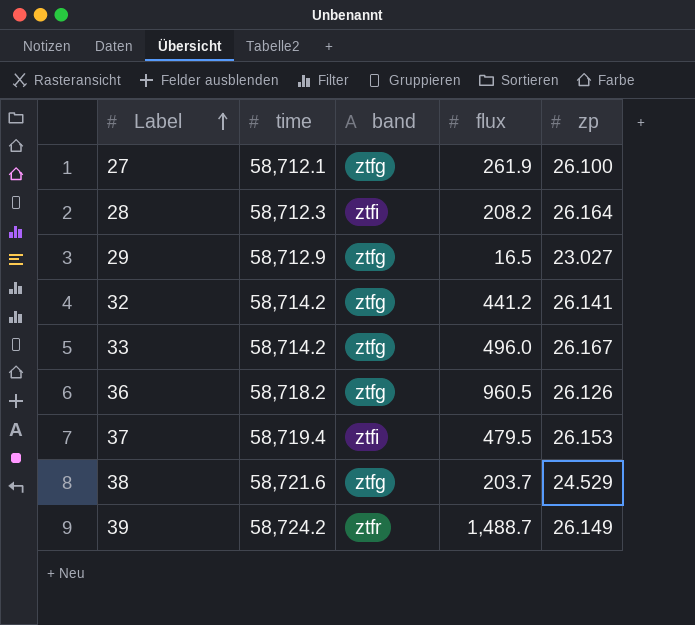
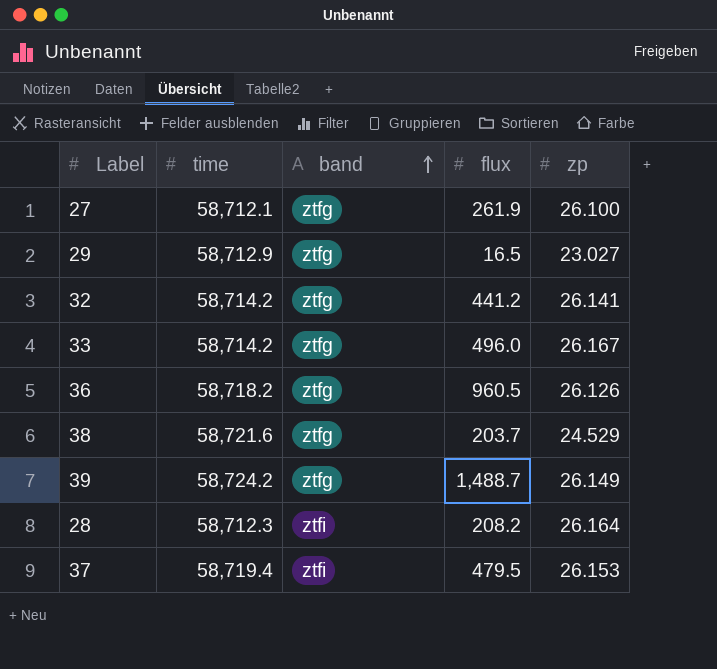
row order: Label ascending -> band ascending
39 | band: ztfr -> ztfg

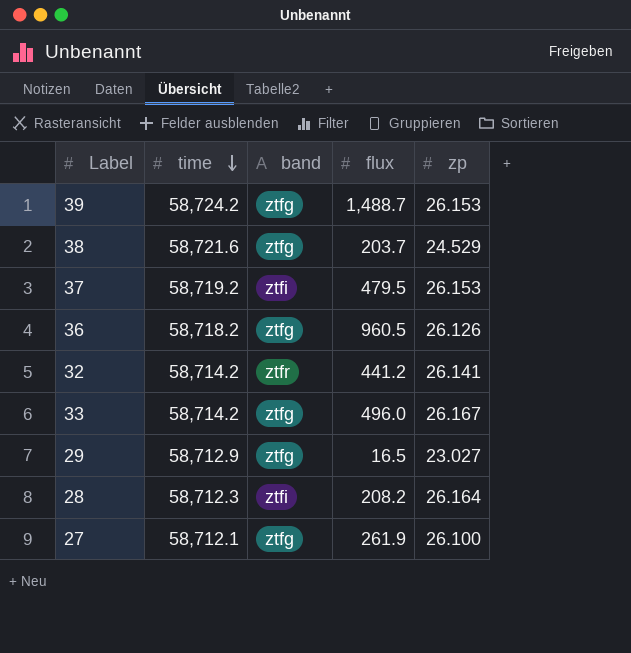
row order: band ascending -> time descending
39 | zp: 26.149 -> 26.153
37 | time: 58,719.4 -> 58,719.2
32 | band: ztfg -> ztfr

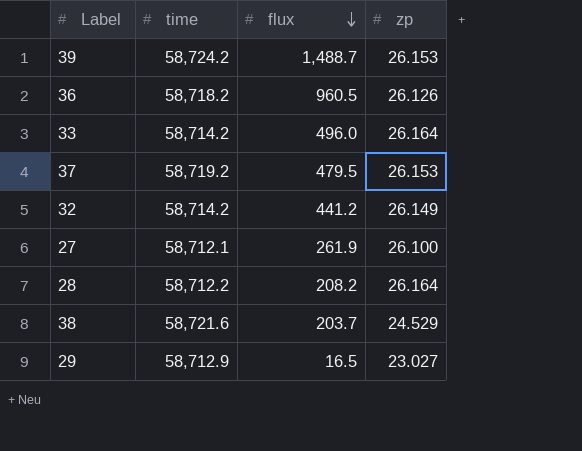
row order: time descending -> flux descending
column band | position: 3 -> none
33 | zp: 26.167 -> 26.164
32 | zp: 26.141 -> 26.149
28 | time: 58,712.3 -> 58,712.2

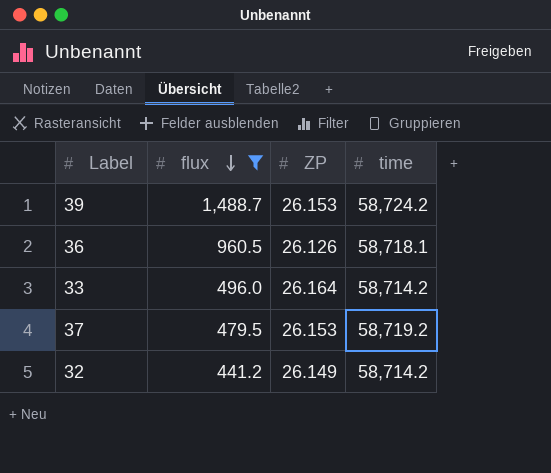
filter: none -> flux >= 441.2
column name: zp -> ZP
column time | position: 2 -> 4
36 | time: 58,718.2 -> 58,718.1

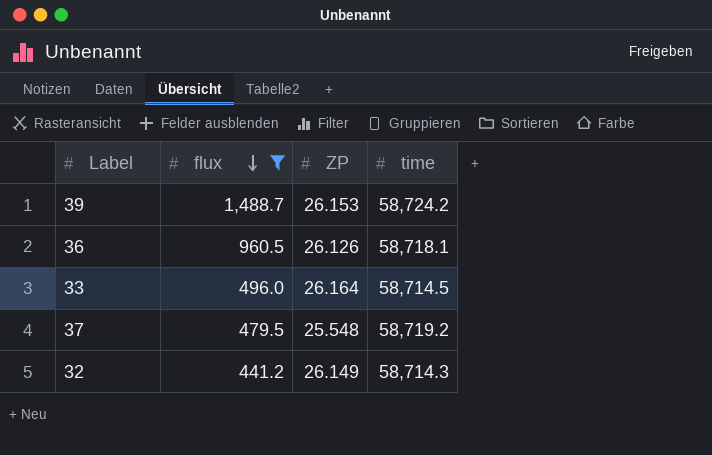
33 | time: 58,714.2 -> 58,714.5
37 | ZP: 26.153 -> 25.548
32 | time: 58,714.2 -> 58,714.3

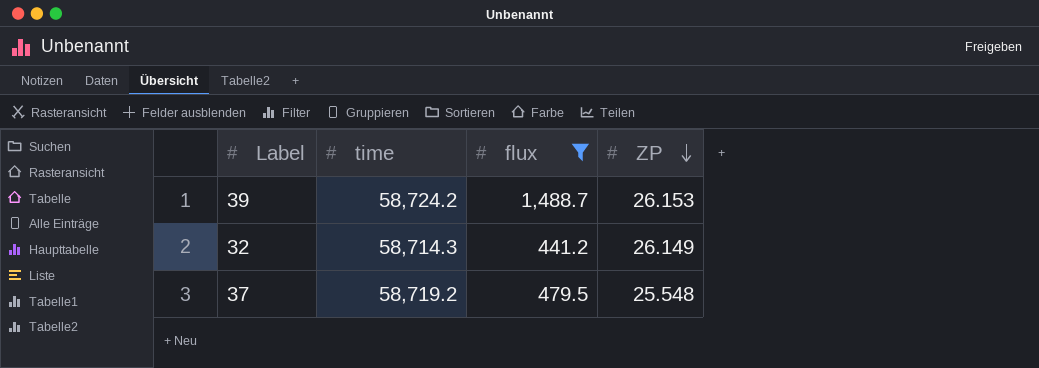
row order: flux descending -> ZP descending
column time | position: 4 -> 2
row 36: 960.5 | 26.126 | 58,718.1 -> none
row 33: 496.0 | 26.164 | 58,714.5 -> none

